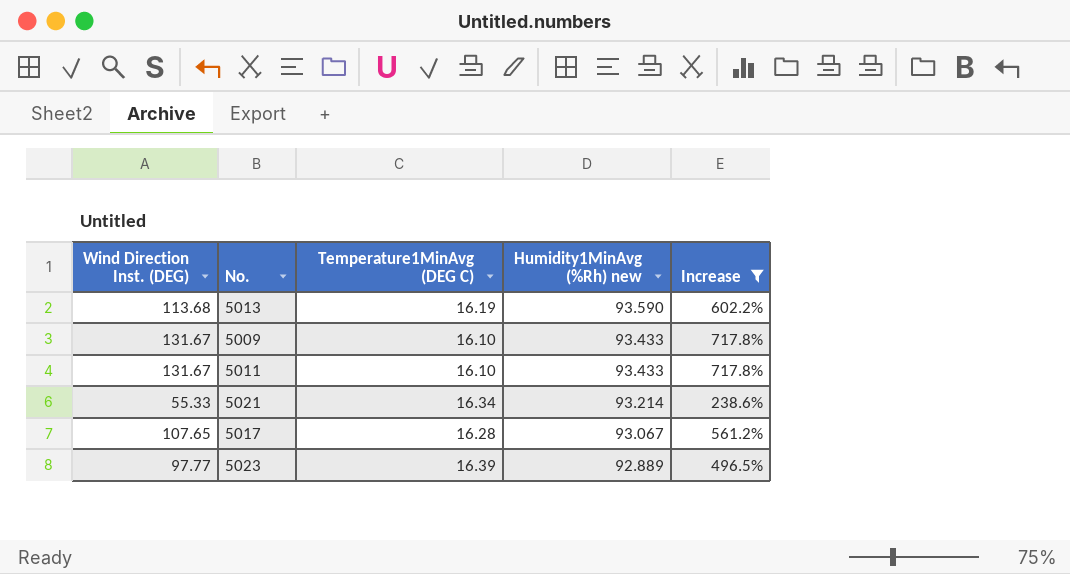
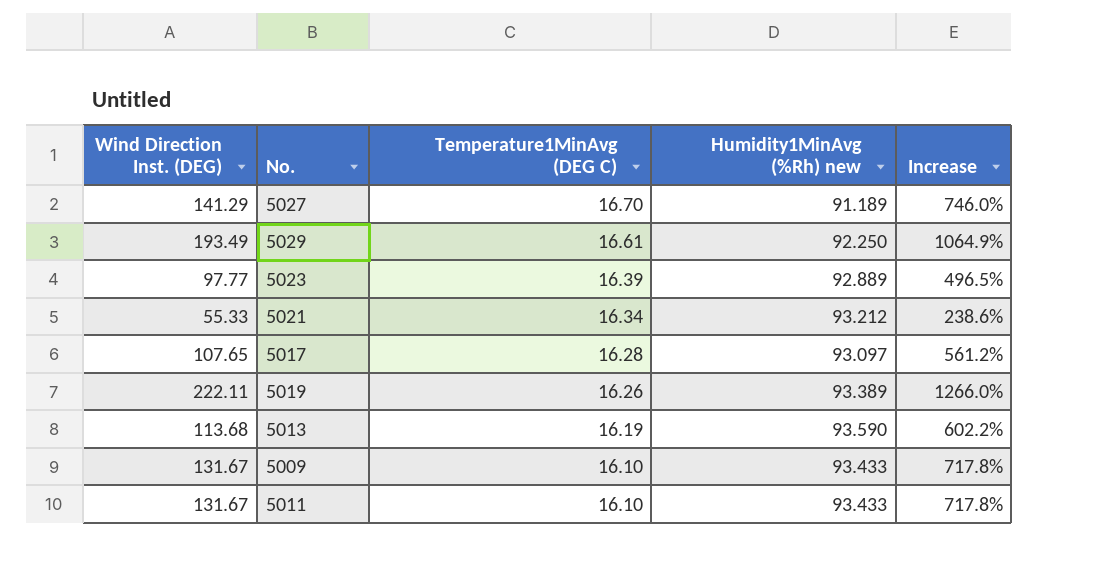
filter: Increase <= 717.8% -> none
row order: Humidity1MinAvg (%Rh) new descending -> Temperature1MinAvg (DEG C) descending
5021 | Humidity1MinAvg (%Rh) new: 93.214 -> 93.212
5017 | Humidity1MinAvg (%Rh) new: 93.067 -> 93.097

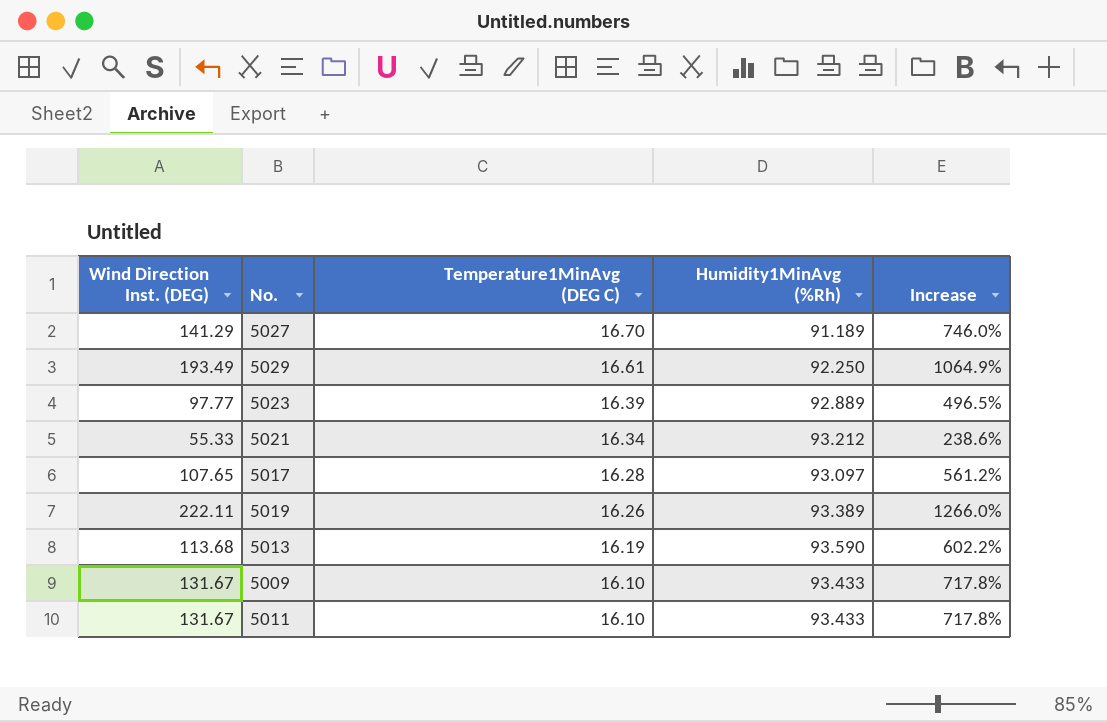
column name: Humidity1MinAvg (%Rh) new -> Humidity1MinAvg (%Rh)

